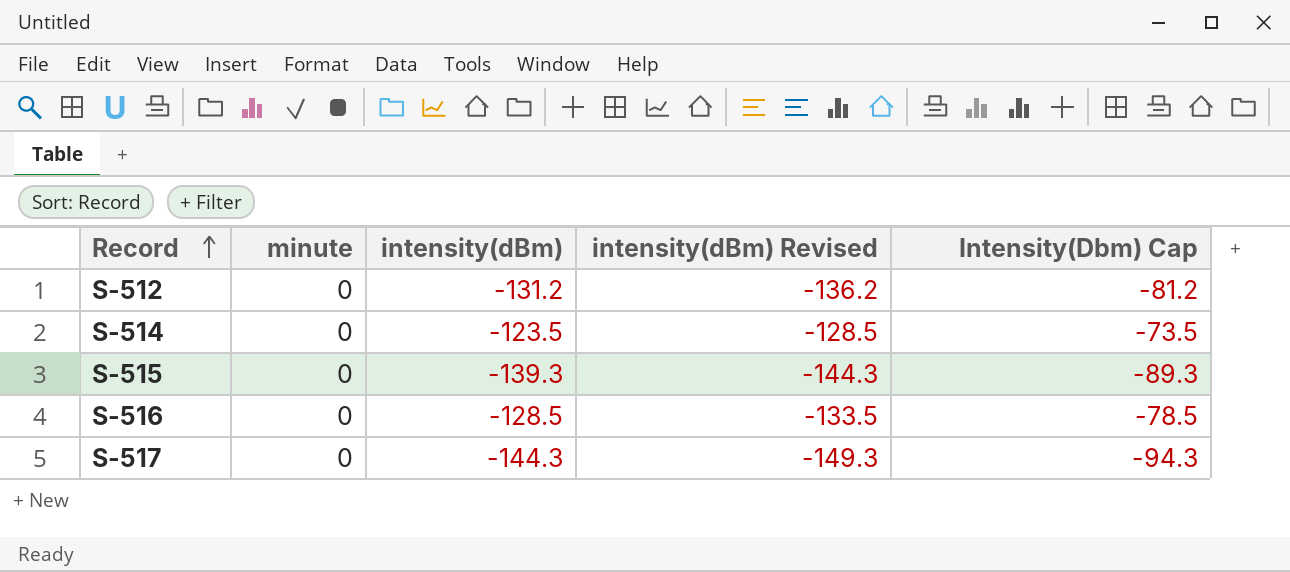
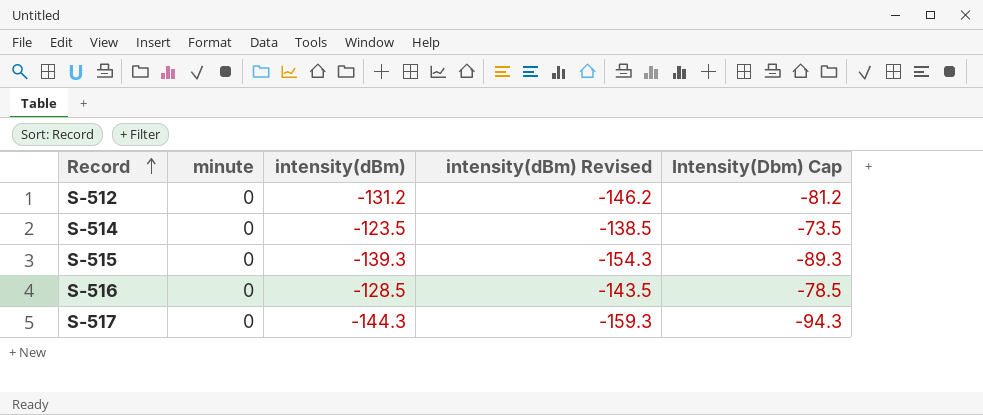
column intensity(dBm) Revised | formula: [intensity(dBm)] - 5 -> [intensity(dBm)] - 15

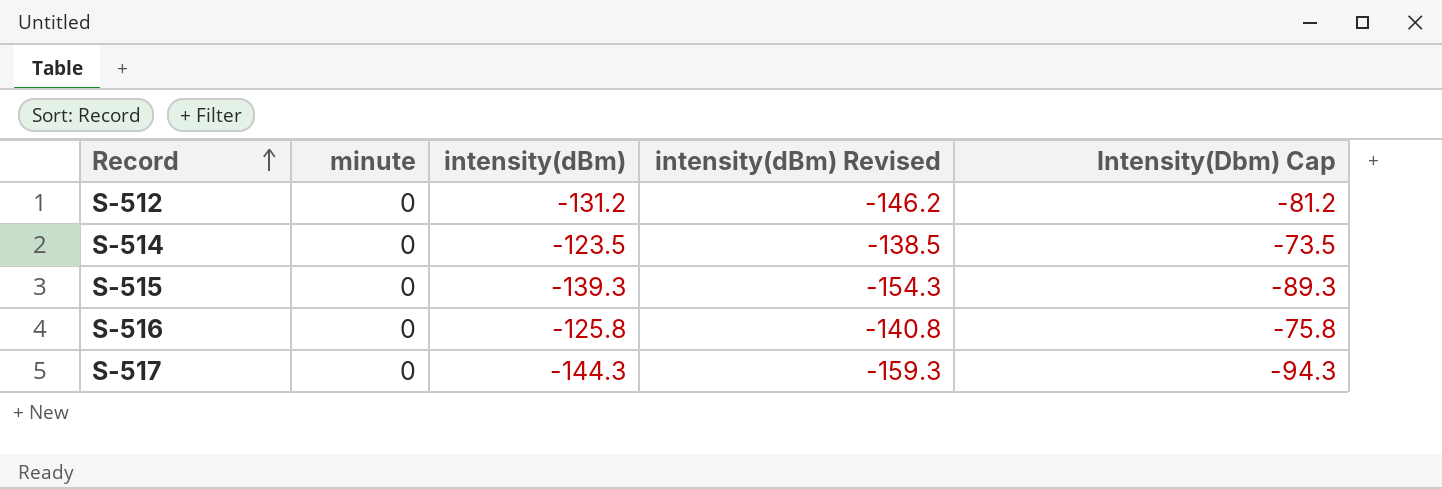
S-516 | intensity(dBm): -128.5 -> -125.8
S-516 | intensity(dBm) Revised: -143.5 -> -140.8
S-516 | Intensity(Dbm) Cap: -78.5 -> -75.8

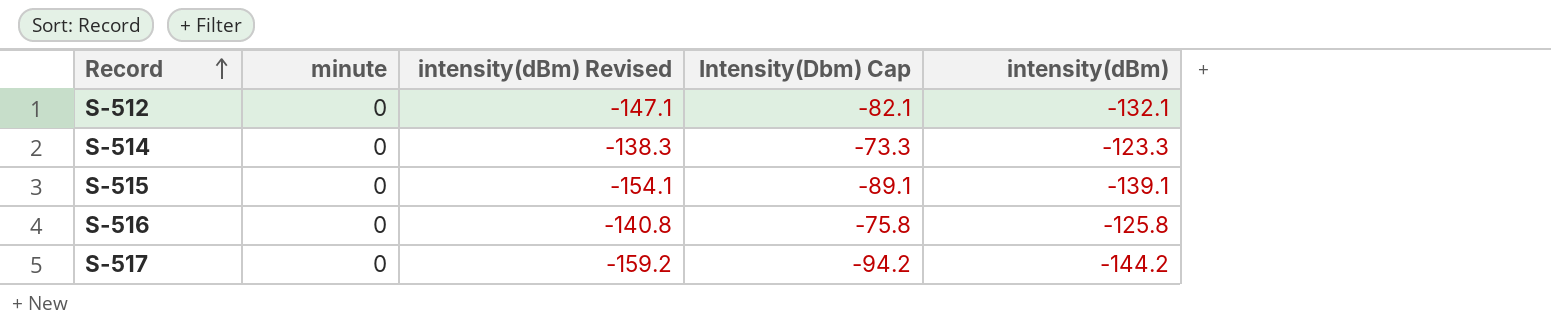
column intensity(dBm) | position: 3 -> 5
S-512 | intensity(dBm) Revised: -146.2 -> -147.1
S-512 | Intensity(Dbm) Cap: -81.2 -> -82.1
S-512 | intensity(dBm): -131.2 -> -132.1
S-514 | intensity(dBm) Revised: -138.5 -> -138.3
S-514 | Intensity(Dbm) Cap: -73.5 -> -73.3
S-514 | intensity(dBm): -123.5 -> -123.3
S-515 | intensity(dBm) Revised: -154.3 -> -154.1
S-515 | Intensity(Dbm) Cap: -89.3 -> -89.1
S-515 | intensity(dBm): -139.3 -> -139.1
S-517 | intensity(dBm) Revised: -159.3 -> -159.2
S-517 | Intensity(Dbm) Cap: -94.3 -> -94.2
S-517 | intensity(dBm): -144.3 -> -144.2

